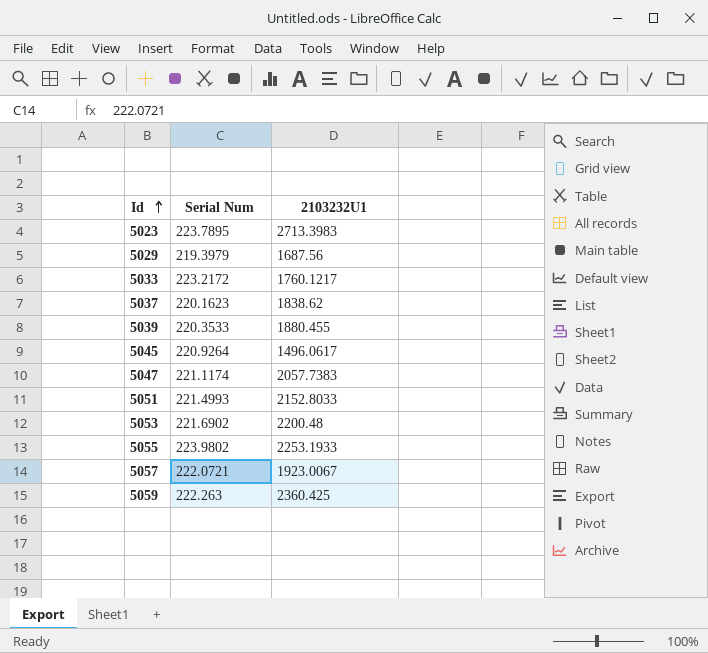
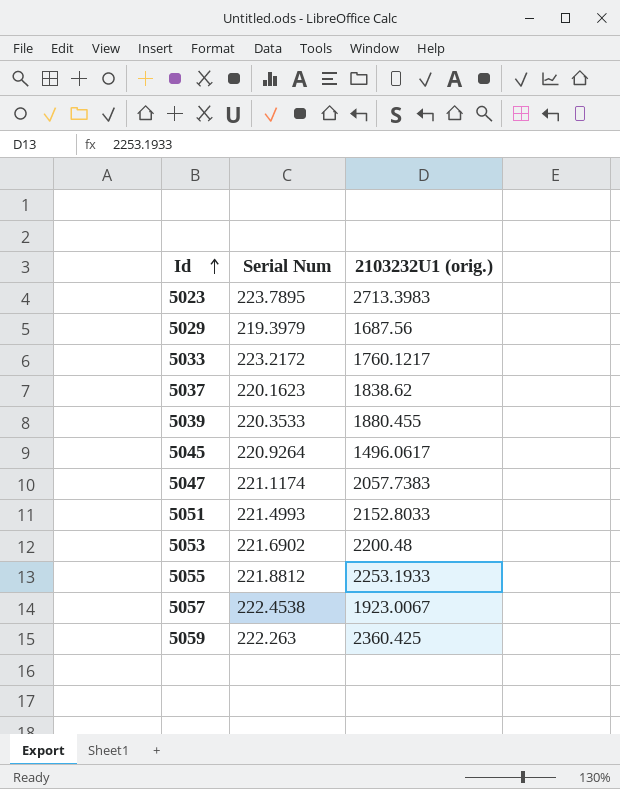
column name: 2103232U1 -> 2103232U1 (orig.)
5055 | Serial Num: 223.9802 -> 221.8812
5057 | Serial Num: 222.0721 -> 222.4538

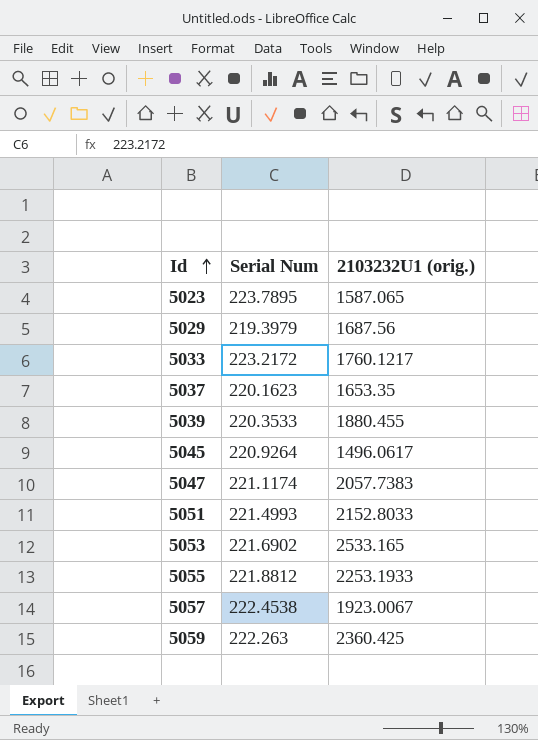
5023 | 2103232U1 (orig.): 2713.3983 -> 1587.065
5037 | 2103232U1 (orig.): 1838.62 -> 1653.35
5053 | 2103232U1 (orig.): 2200.48 -> 2533.165

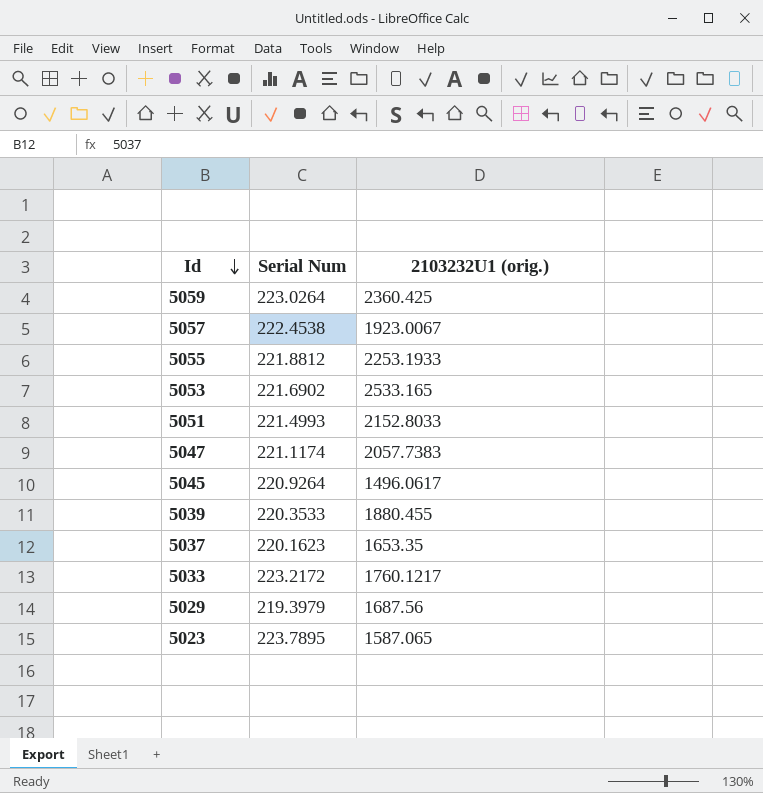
row order: Id ascending -> Id descending
5059 | Serial Num: 222.263 -> 223.0264

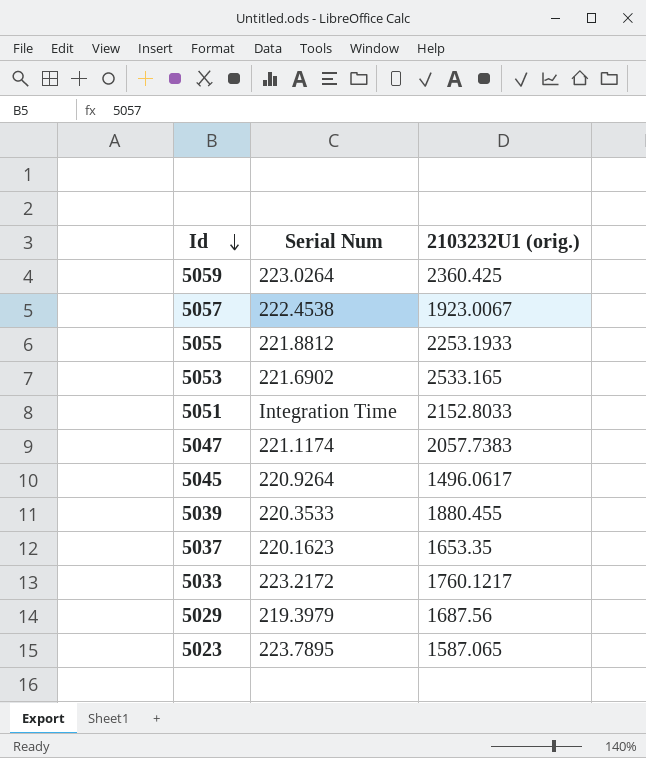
5051 | Serial Num: 221.4993 -> Integration Time

